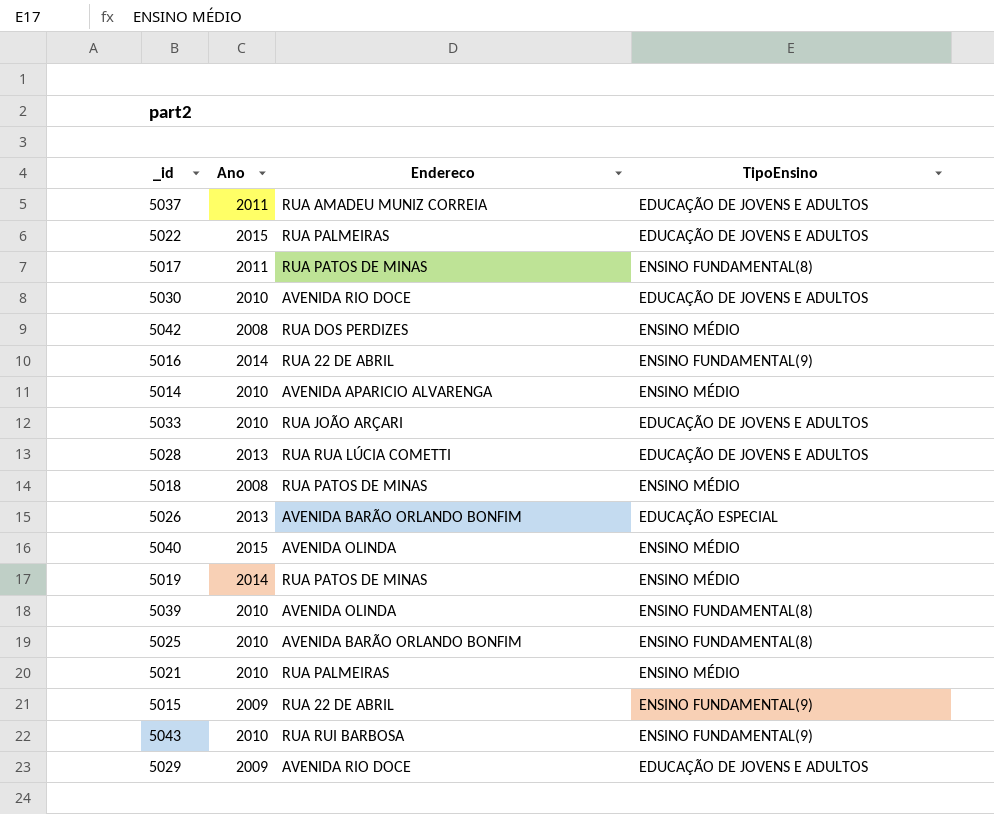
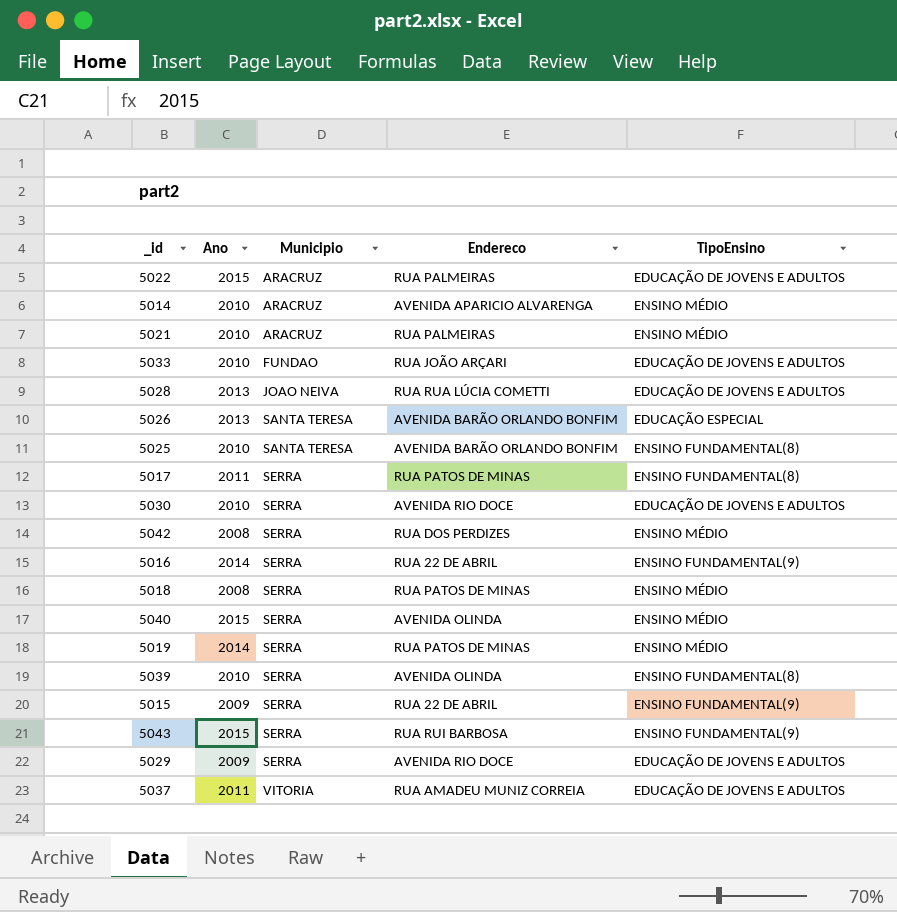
row order: none -> Municipio ascending
column Municipio | position: none -> 3
5043 | Ano: 2010 -> 2015

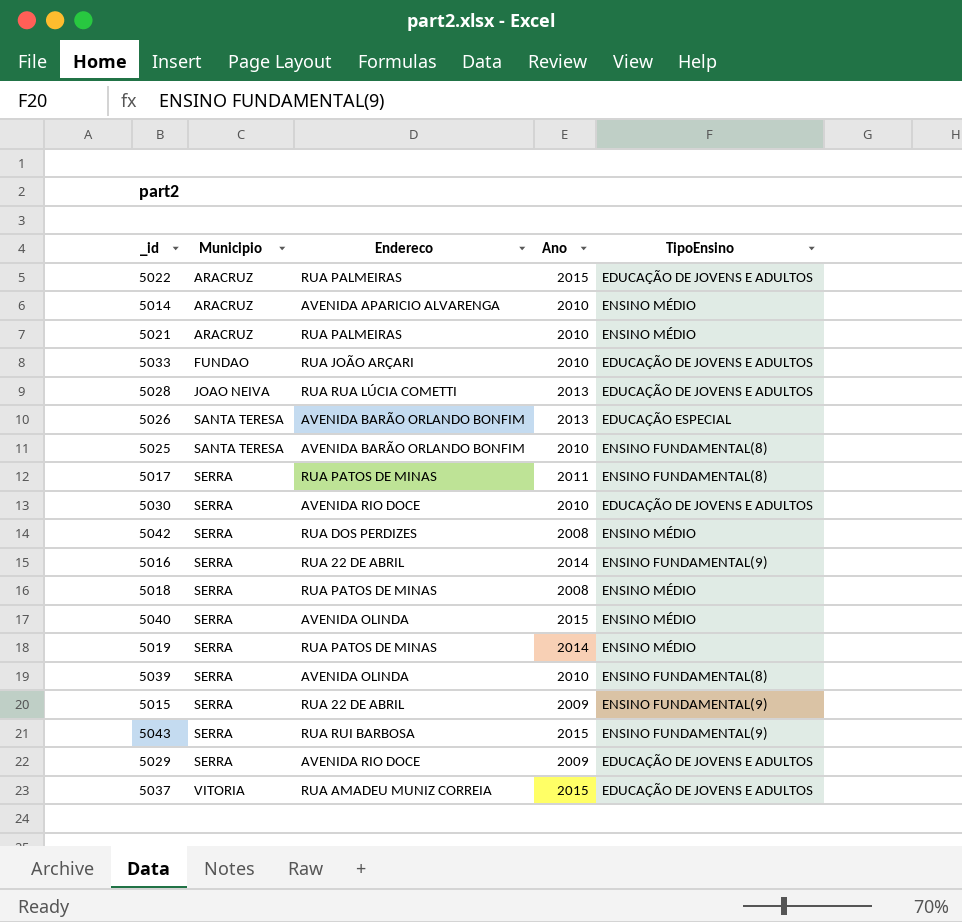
column Ano | position: 2 -> 4
5037 | Ano: 2011 -> 2015

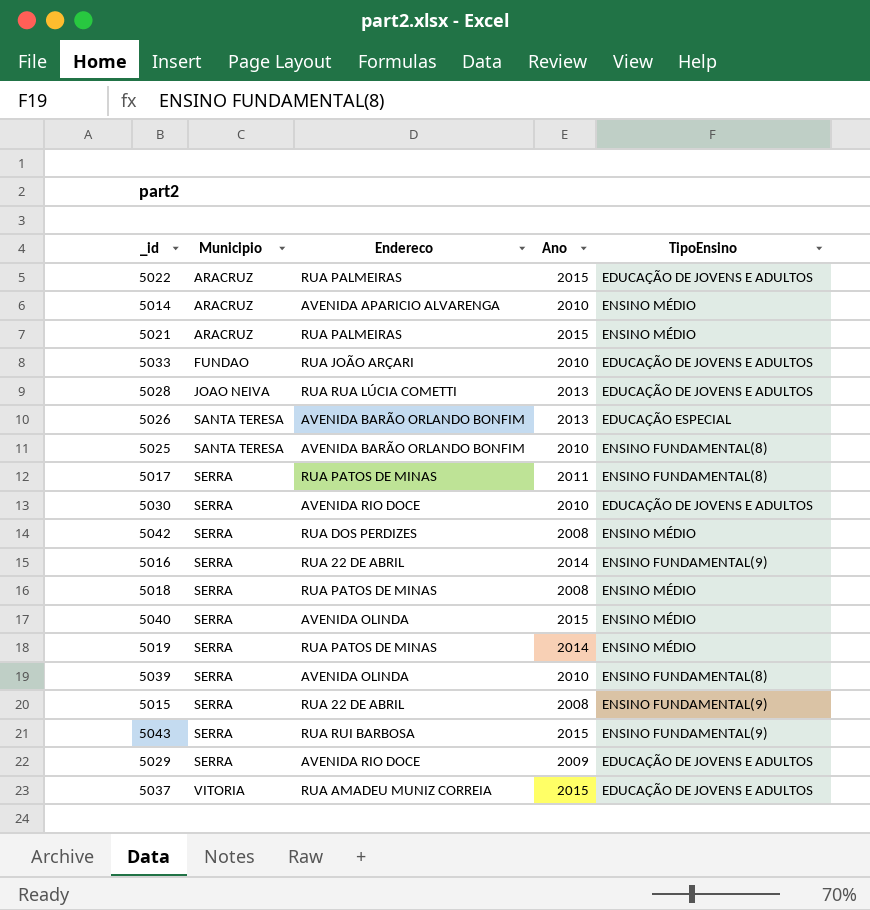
5021 | Ano: 2010 -> 2015
5015 | Ano: 2009 -> 2008

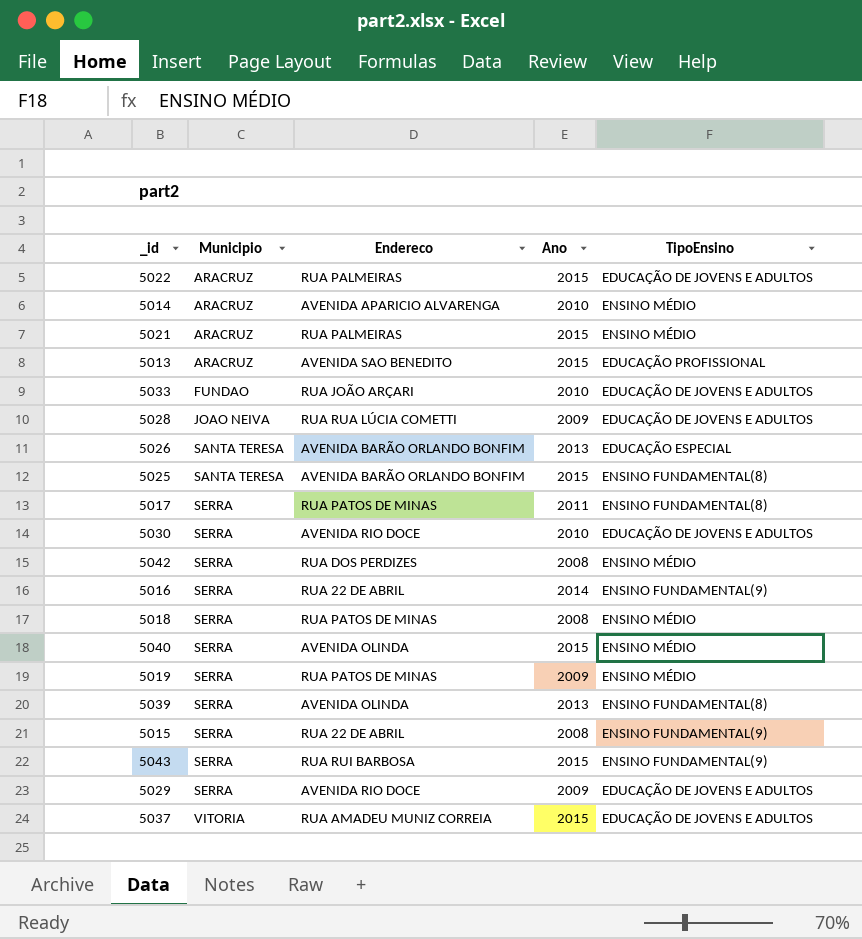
row 5013: none -> ARACRUZ | AVENIDA SAO BENEDITO | 2015 | EDUCAÇÃO PROFISSIONAL
5028 | Ano: 2013 -> 2009
5025 | Ano: 2010 -> 2015
5019 | Ano: 2014 -> 2009
5039 | Ano: 2010 -> 2013

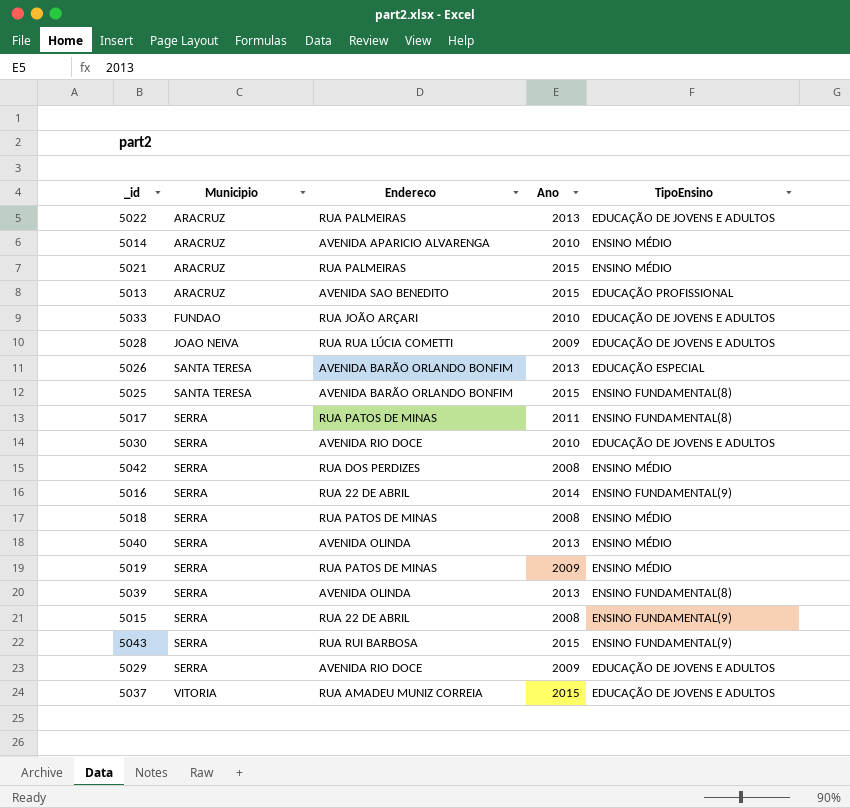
5022 | Ano: 2015 -> 2013
5040 | Ano: 2015 -> 2013

